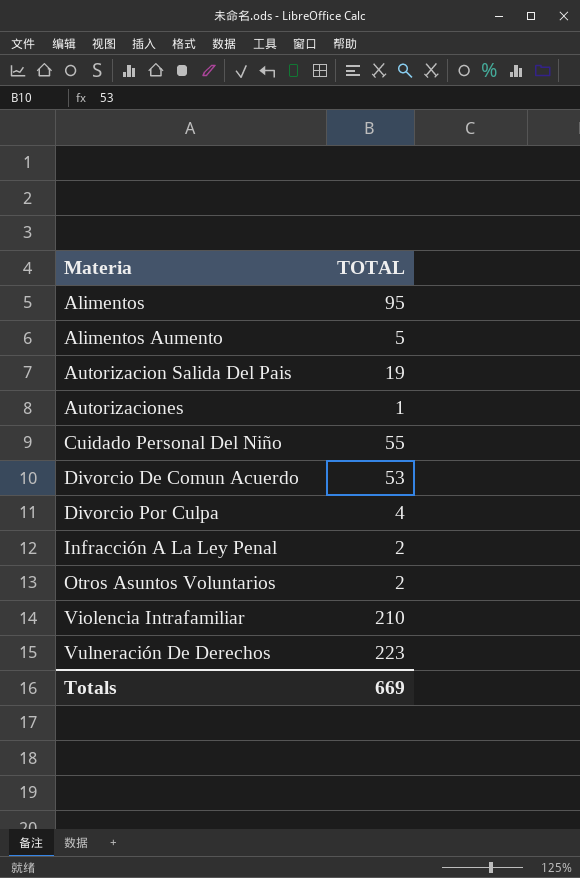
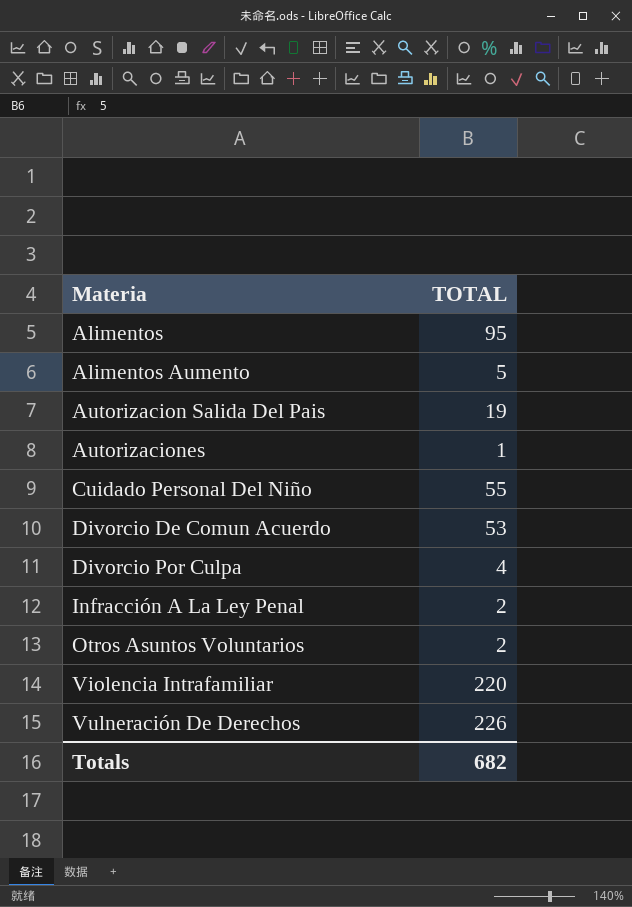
Violencia Intrafamiliar | TOTAL: 210 -> 220
Vulneración De Derechos | TOTAL: 223 -> 226
Totals | TOTAL: 669 -> 682

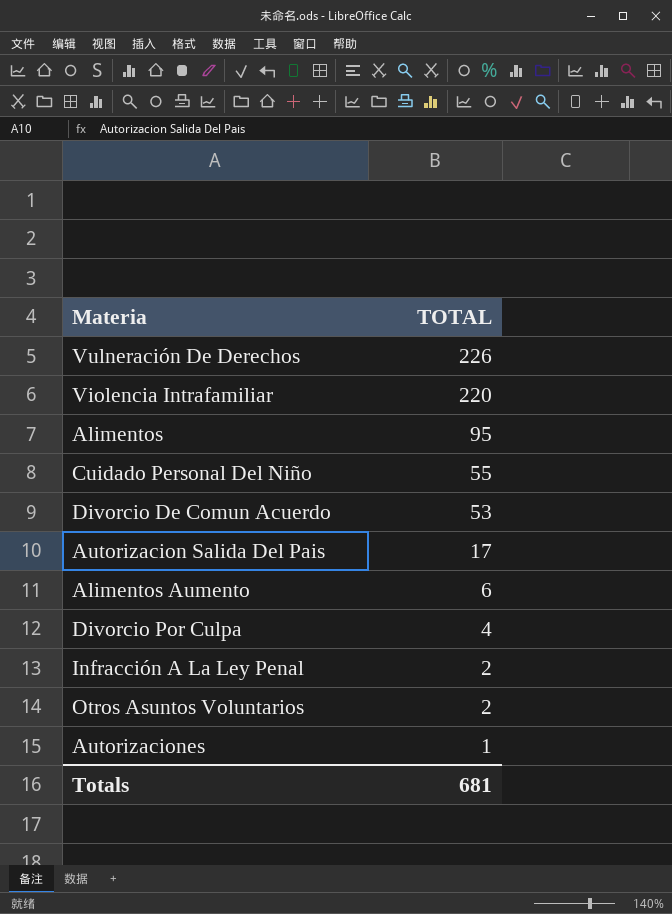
row order: Materia ascending -> TOTAL descending
Autorizacion Salida Del Pais | TOTAL: 19 -> 17
Alimentos Aumento | TOTAL: 5 -> 6
Totals | TOTAL: 682 -> 681

